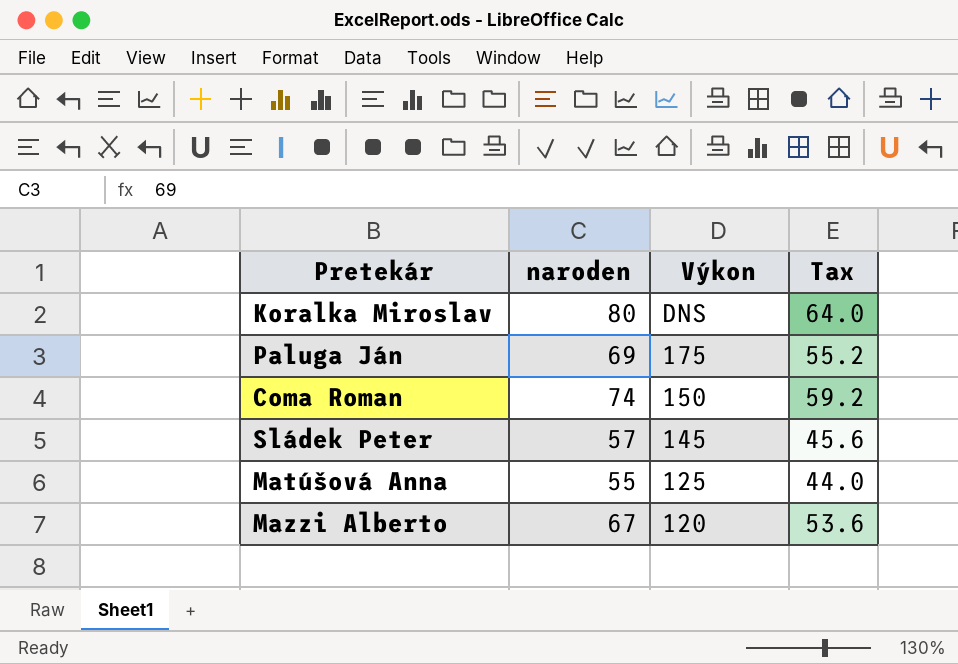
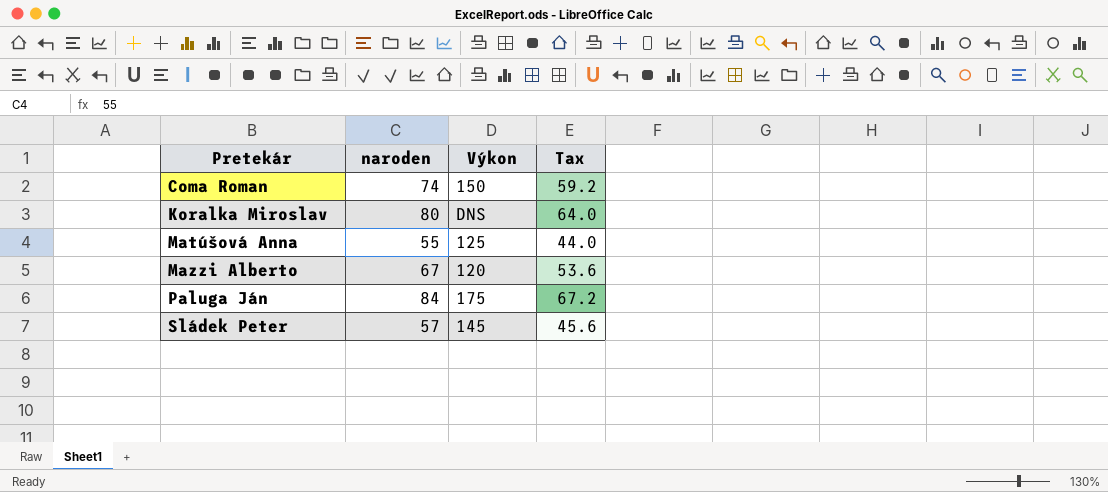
row order: Výkon descending -> Pretekár ascending
Paluga Ján | naroden: 69 -> 84
Paluga Ján | Tax: 55.2 -> 67.2

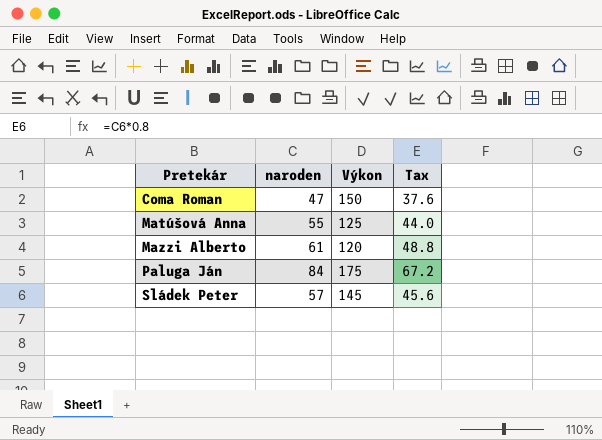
row Koralka Miroslav: 80 | DNS | 64.0 -> none
Coma Roman | naroden: 74 -> 47
Coma Roman | Tax: 59.2 -> 37.6
Mazzi Alberto | naroden: 67 -> 61
Mazzi Alberto | Tax: 53.6 -> 48.8

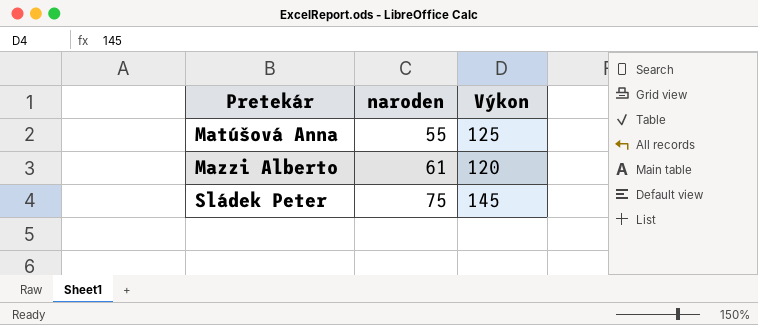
column Tax | formula: [naroden] * 0.8 -> none
row Coma Roman: 47 | 150 | 37.6 -> none
row Paluga Ján: 84 | 175 | 67.2 -> none
Sládek Peter | naroden: 57 -> 75

